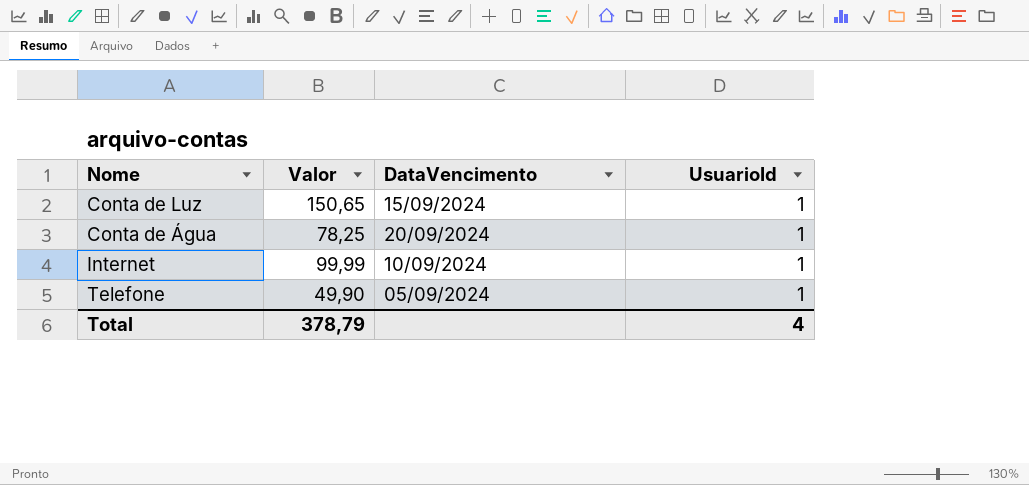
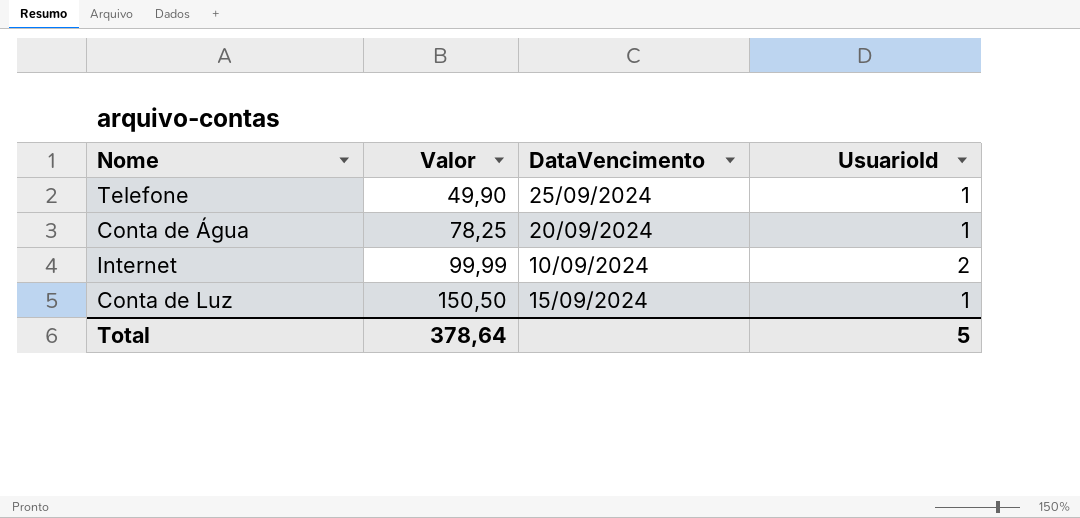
row order: none -> Valor ascending
Telefone | DataVencimento: 05/09/2024 -> 25/09/2024
Internet | UsuarioId: 1 -> 2
Conta de Luz | Valor: 150,65 -> 150,50
Total | Valor: 378,79 -> 378,64
Total | UsuarioId: 4 -> 5

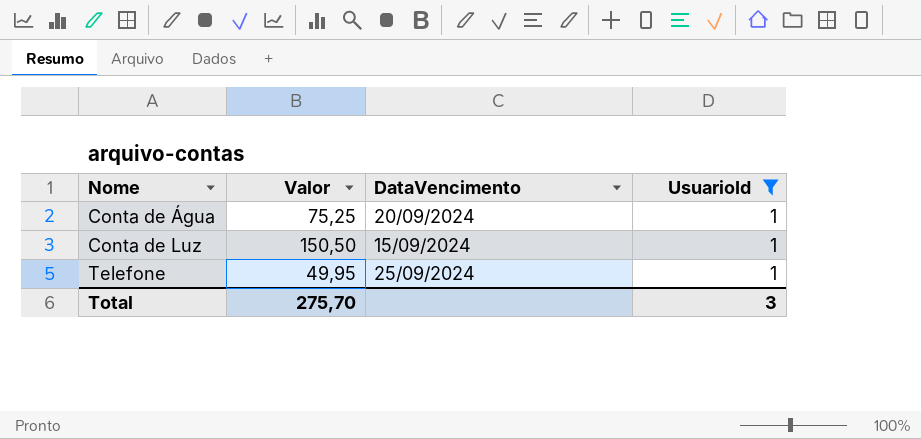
filter: none -> UsuarioId = 1
row order: Valor ascending -> Nome ascending
Conta de Água | Valor: 78,25 -> 75,25
Telefone | Valor: 49,90 -> 49,95
Total | Valor: 378,64 -> 275,70
Total | UsuarioId: 5 -> 3

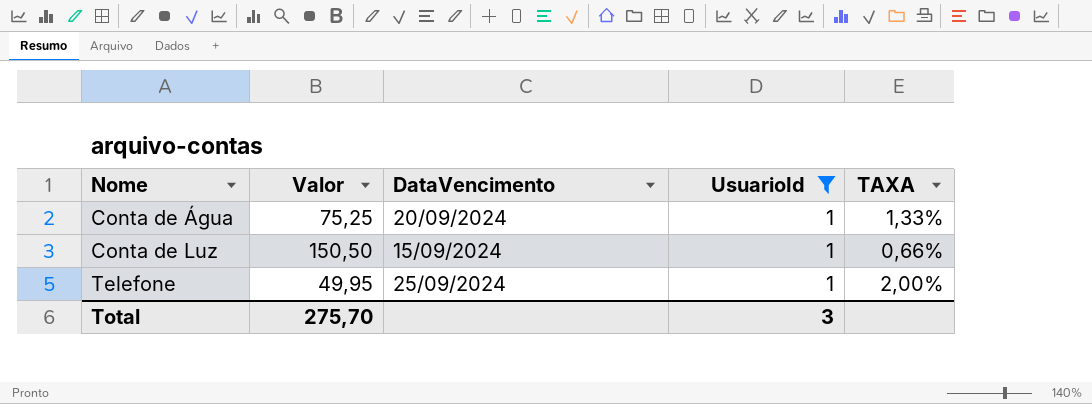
column TAXA | formula: none -> [UsuarioId] / [Valor]

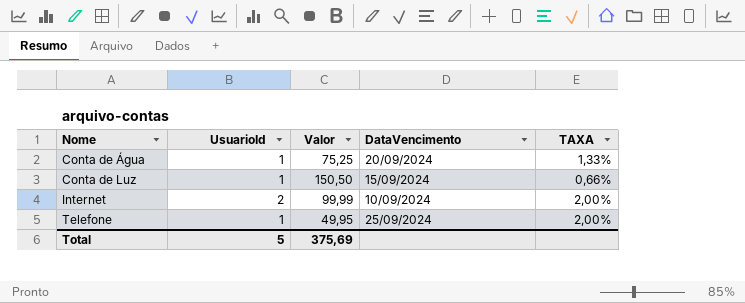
filter: UsuarioId = 1 -> none
column UsuarioId | position: 4 -> 2
Total | UsuarioId: 3 -> 5
Total | Valor: 275,70 -> 375,69

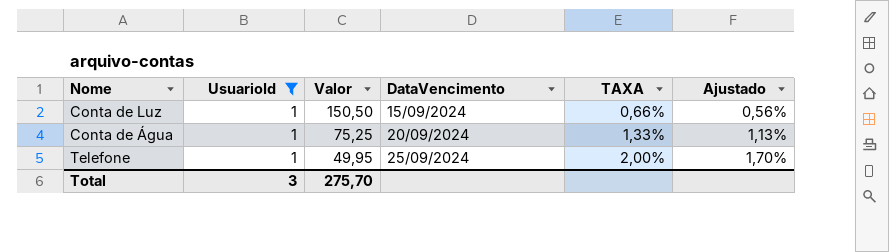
filter: none -> UsuarioId = 1
row order: Nome ascending -> Valor descending
column Ajustado | formula: none -> [TAXA] * 0,85
Total | UsuarioId: 5 -> 3
Total | Valor: 375,69 -> 275,70

